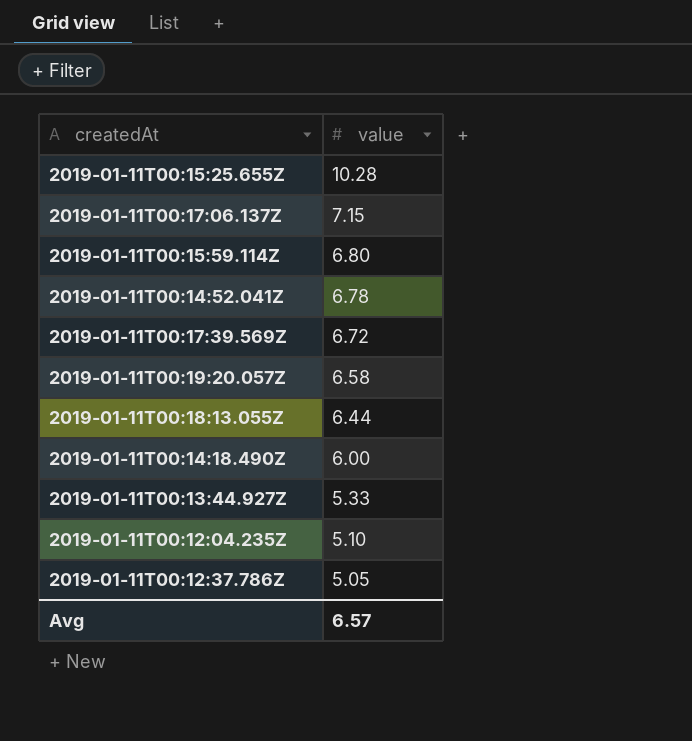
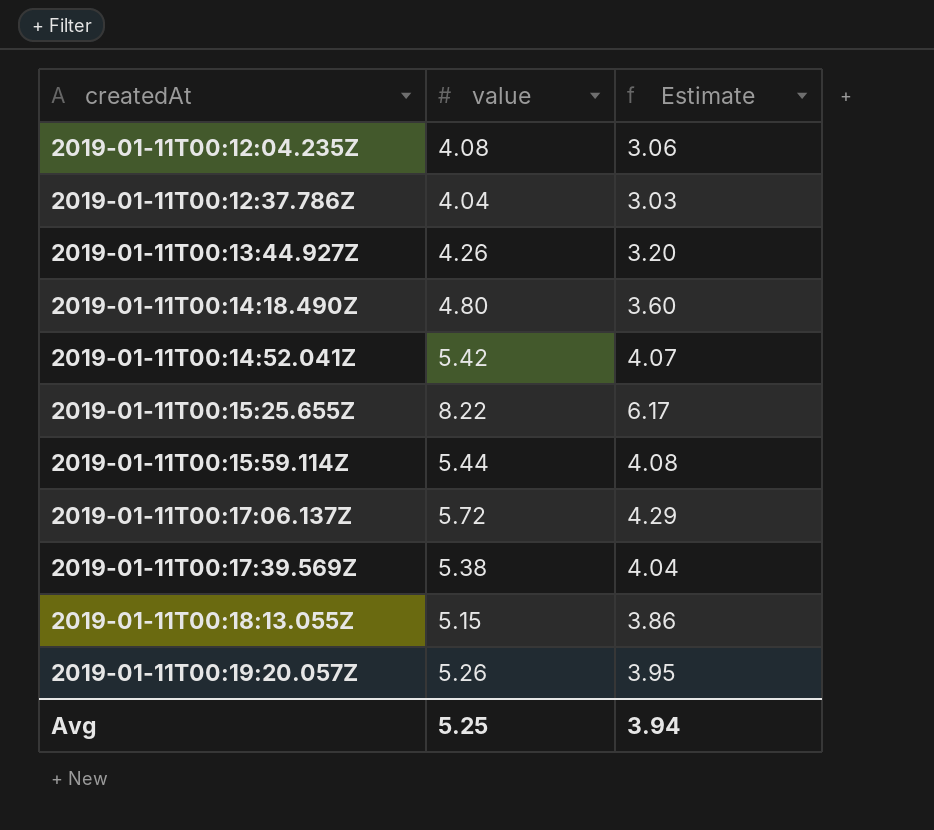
row order: value descending -> createdAt ascending
column Estimate | formula: none -> [value] * 0.75
2019-01-11T00:12:04.235Z | value: 5.10 -> 4.08
2019-01-11T00:12:37.786Z | value: 5.05 -> 4.04
2019-01-11T00:13:44.927Z | value: 5.33 -> 4.26
2019-01-11T00:14:18.490Z | value: 6.00 -> 4.80
2019-01-11T00:14:52.041Z | value: 6.78 -> 5.42
2019-01-11T00:15:25.655Z | value: 10.28 -> 8.22
2019-01-11T00:15:59.114Z | value: 6.80 -> 5.44
2019-01-11T00:17:06.137Z | value: 7.15 -> 5.72
2019-01-11T00:17:39.569Z | value: 6.72 -> 5.38
2019-01-11T00:18:13.055Z | value: 6.44 -> 5.15
2019-01-11T00:19:20.057Z | value: 6.58 -> 5.26
Avg | value: 6.57 -> 5.25

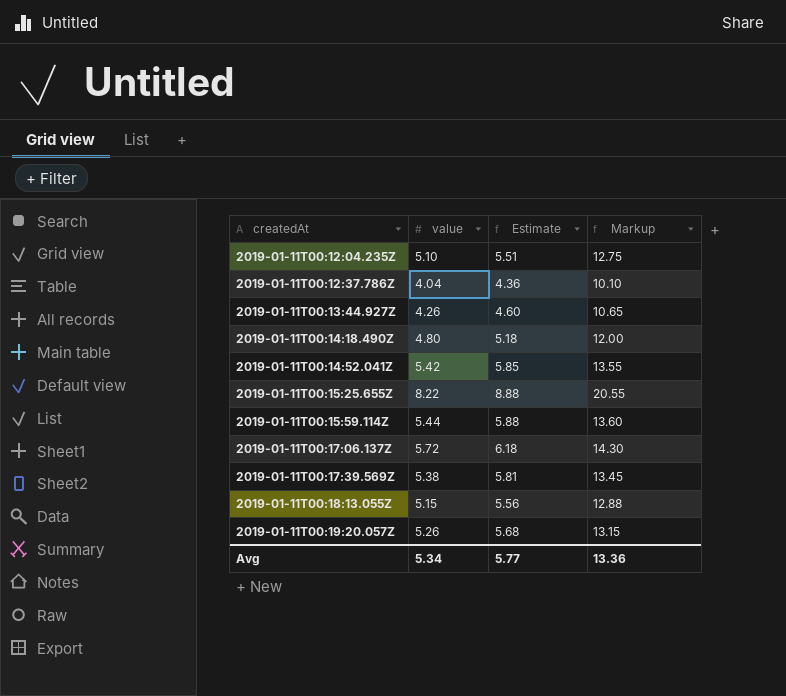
column Estimate | formula: [value] * 0.75 -> [value] * 1.08
column Markup | formula: none -> [value] * 2.5
2019-01-11T00:12:04.235Z | value: 4.08 -> 5.10
Avg | value: 5.25 -> 5.34
Avg | Estimate: 3.94 -> 5.77

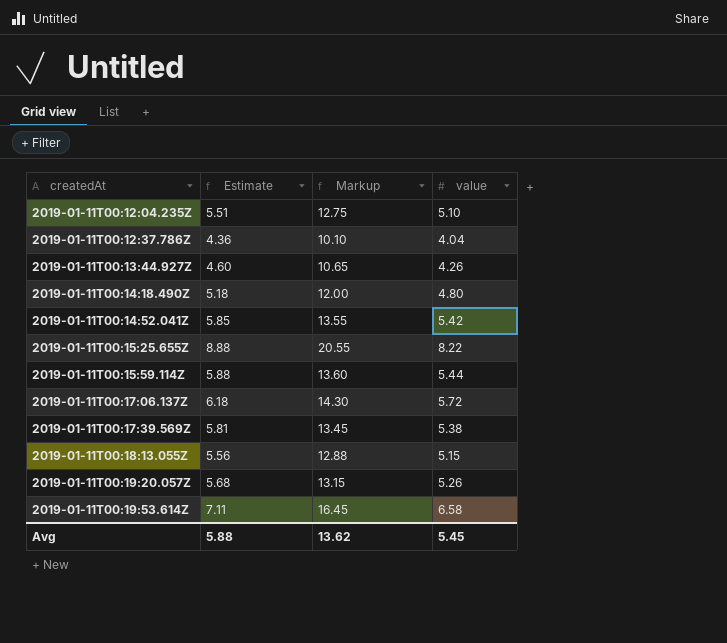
column value | position: 2 -> 4
row 2019-01-11T00:19:53.614Z: none -> 7.11 | 16.45 | 6.58
Avg | Estimate: 5.77 -> 5.88
Avg | Markup: 13.36 -> 13.62
Avg | value: 5.34 -> 5.45

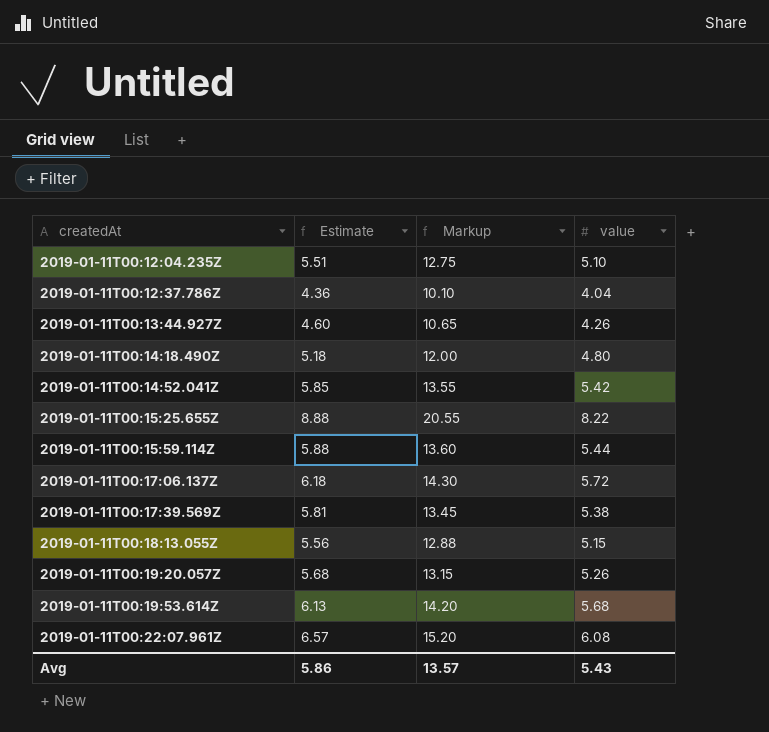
2019-01-11T00:19:53.614Z | Estimate: 7.11 -> 6.13
2019-01-11T00:19:53.614Z | Markup: 16.45 -> 14.20
2019-01-11T00:19:53.614Z | value: 6.58 -> 5.68
row 2019-01-11T00:22:07.961Z: none -> 6.57 | 15.20 | 6.08
Avg | Estimate: 5.88 -> 5.86
Avg | Markup: 13.62 -> 13.57
Avg | value: 5.45 -> 5.43

